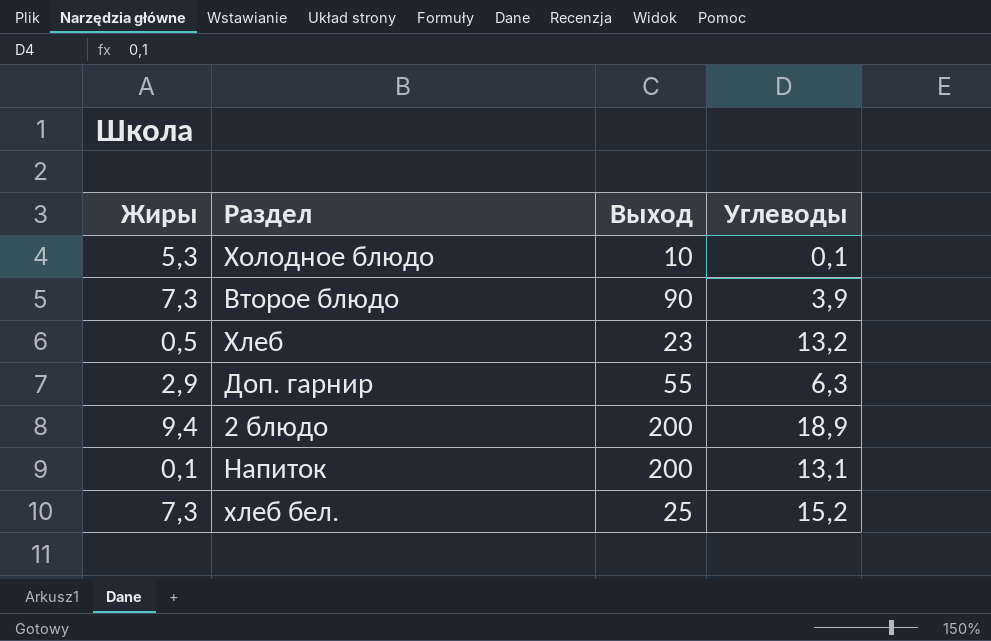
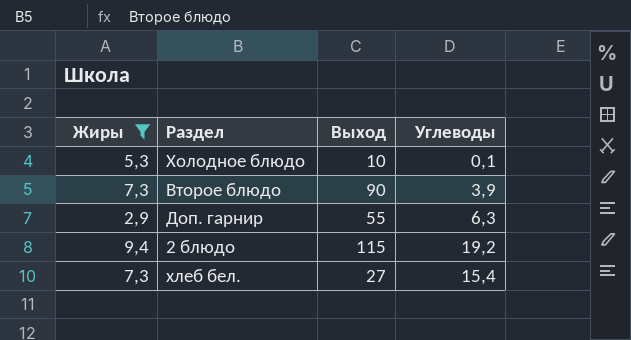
filter: none -> Жиры >= 2,9
2 блюдо | Выход: 200 -> 115
2 блюдо | Углеводы: 18,9 -> 19,2
хлеб бел. | Выход: 25 -> 27
хлеб бел. | Углеводы: 15,2 -> 15,4

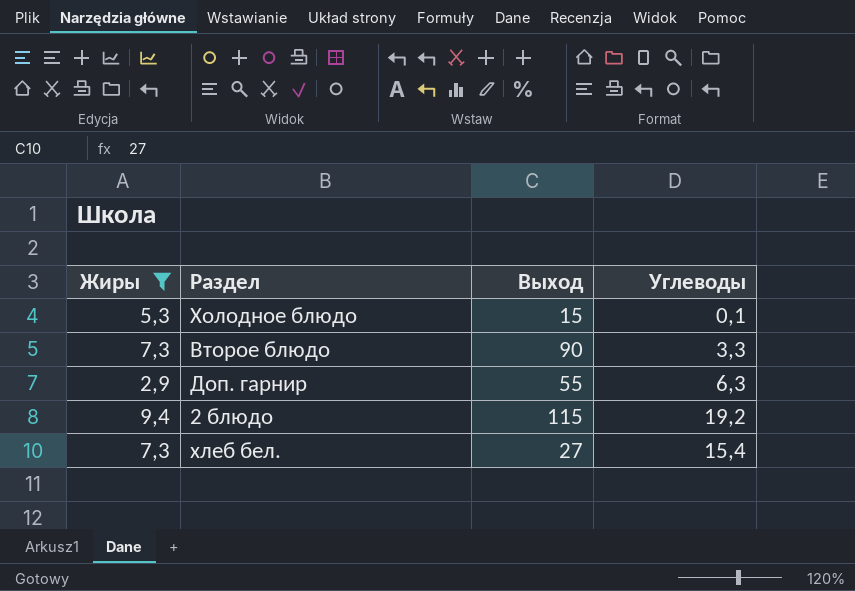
Холодное блюдо | Выход: 10 -> 15
Второе блюдо | Углеводы: 3,9 -> 3,3

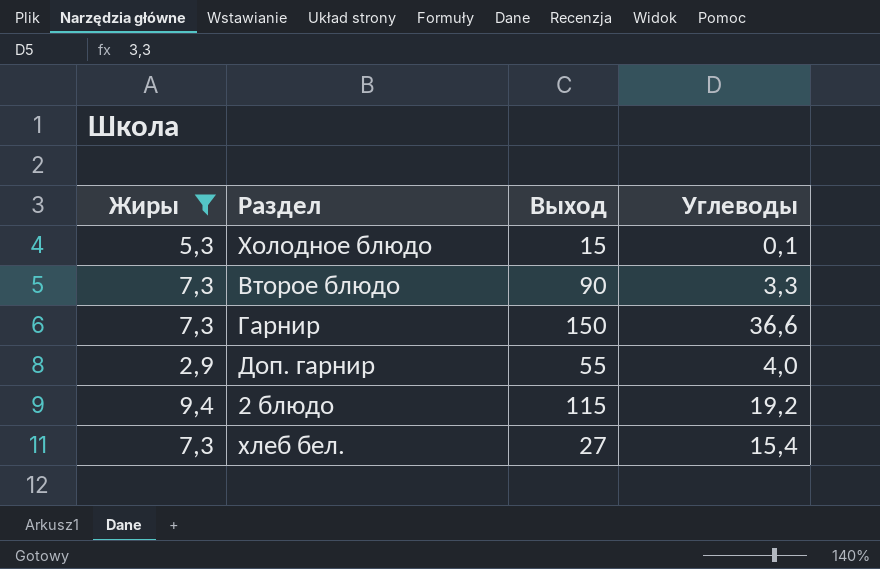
row Гарнир: none -> 7,3 | 150 | 36,6
Доп. гарнир | Углеводы: 6,3 -> 4,0

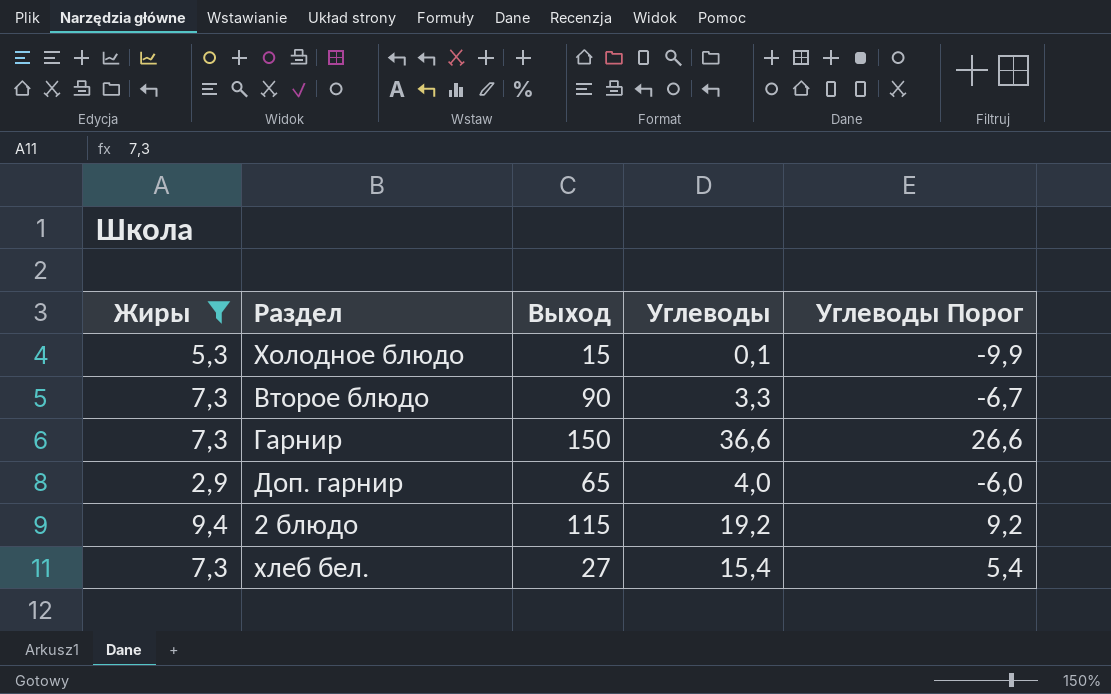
column Углеводы Порог | formula: none -> [Углеводы] - 10
Доп. гарнир | Выход: 55 -> 65

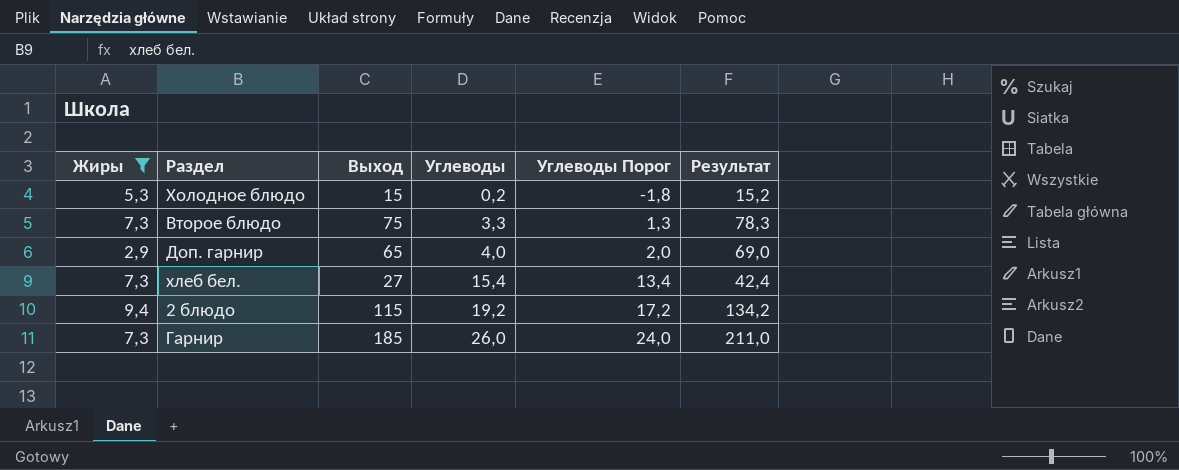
row order: none -> Углеводы ascending
column Углеводы Порог | formula: [Углеводы] - 10 -> [Углеводы] - 2
column Результат | formula: none -> [Выход] + [Углеводы]
Холодное блюдо | Углеводы: 0,1 -> 0,2
Второе блюдо | Выход: 90 -> 75
Гарнир | Выход: 150 -> 185
Гарнир | Углеводы: 36,6 -> 26,0

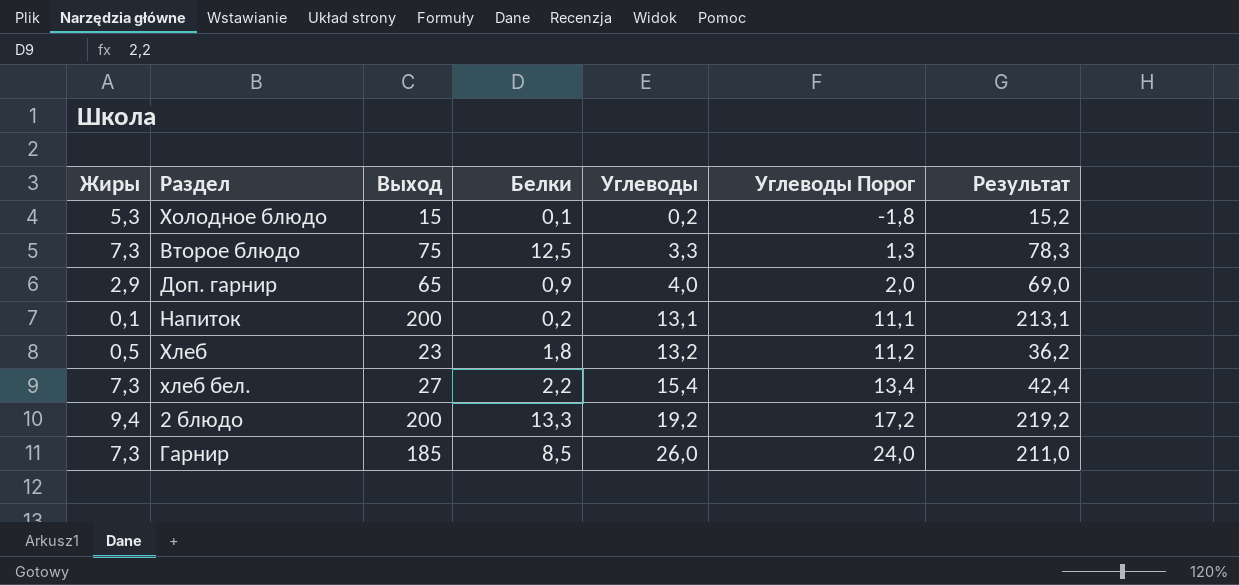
filter: Жиры >= 2,9 -> none
column Белки | position: none -> 4
2 блюдо | Выход: 115 -> 200
2 блюдо | Результат: 134,2 -> 219,2

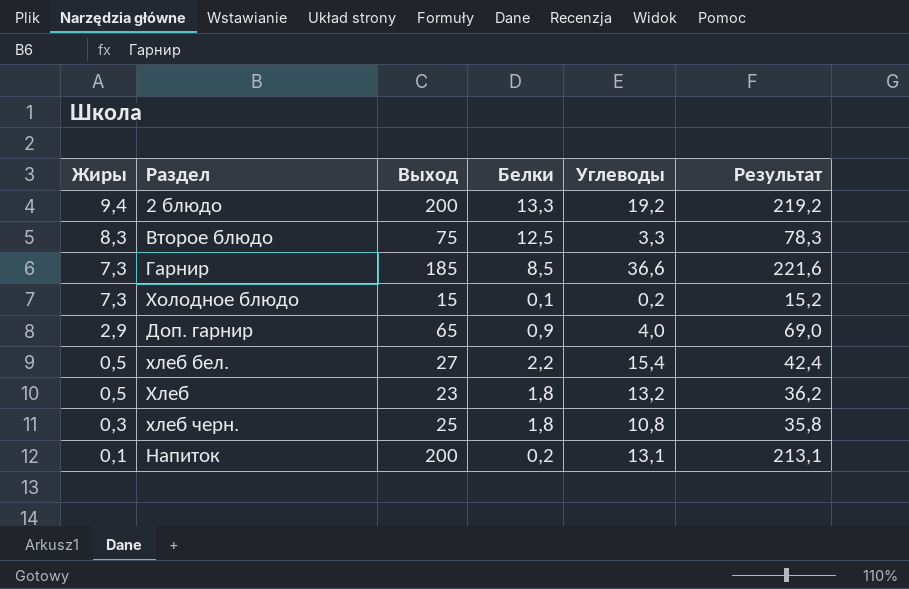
row order: Углеводы ascending -> Жиры descending
column Углеводы Порог | formula: [Углеводы] - 2 -> none
Второе блюдо | Жиры: 7,3 -> 8,3
Гарнир | Углеводы: 26,0 -> 36,6
Гарнир | Результат: 211,0 -> 221,6
Холодное блюдо | Жиры: 5,3 -> 7,3
хлеб бел. | Жиры: 7,3 -> 0,5
row хлеб черн.: none -> 0,3 | 25 | 1,8 | 10,8 | 35,8

